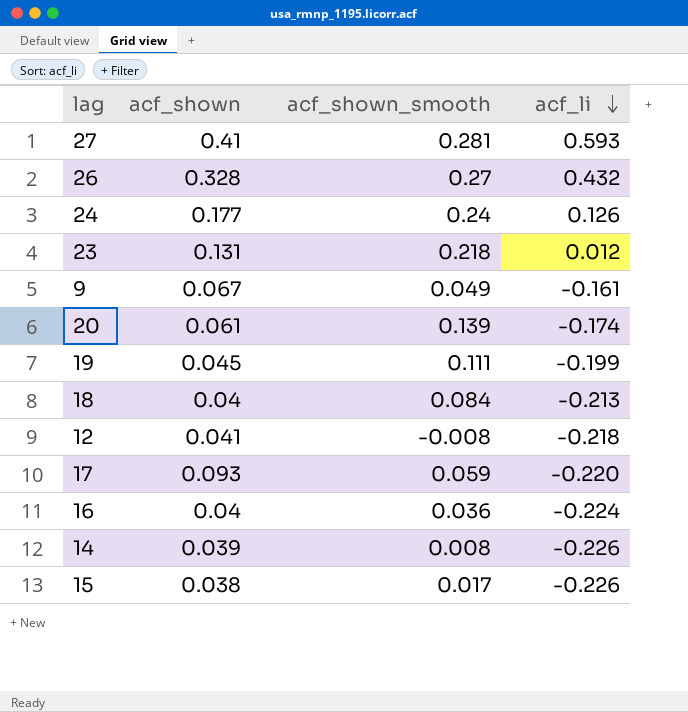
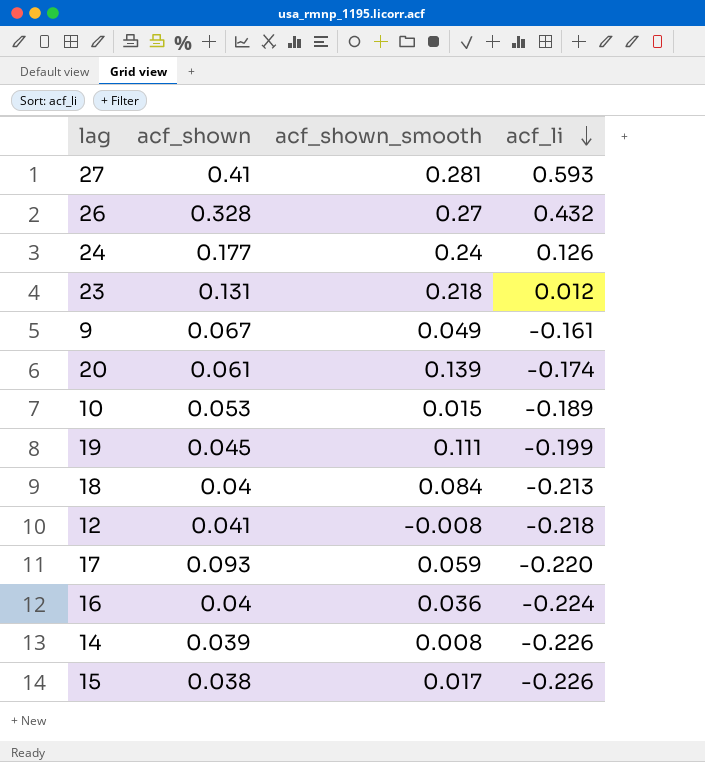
row 10: none -> 0.053 | 0.015 | -0.189

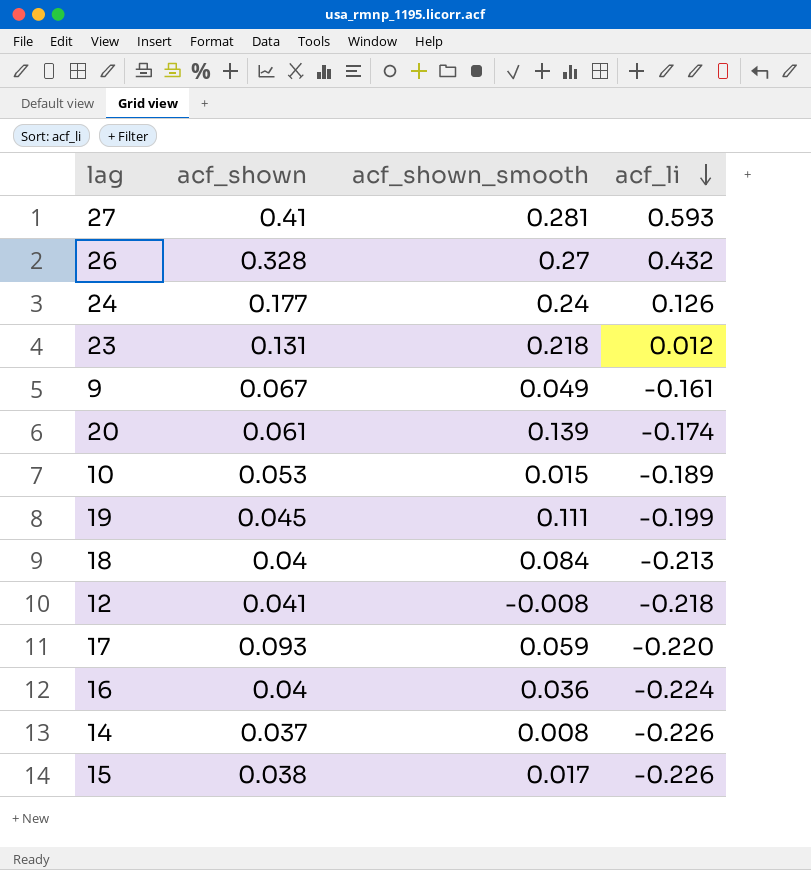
14 | acf_shown: 0.039 -> 0.037

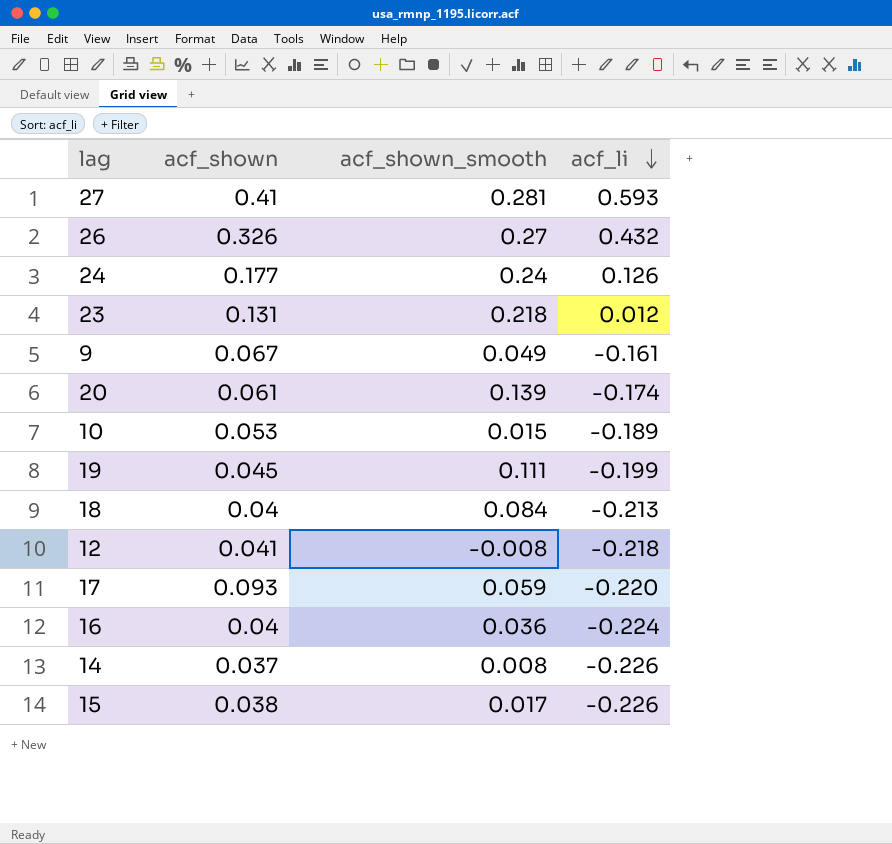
26 | acf_shown: 0.328 -> 0.326

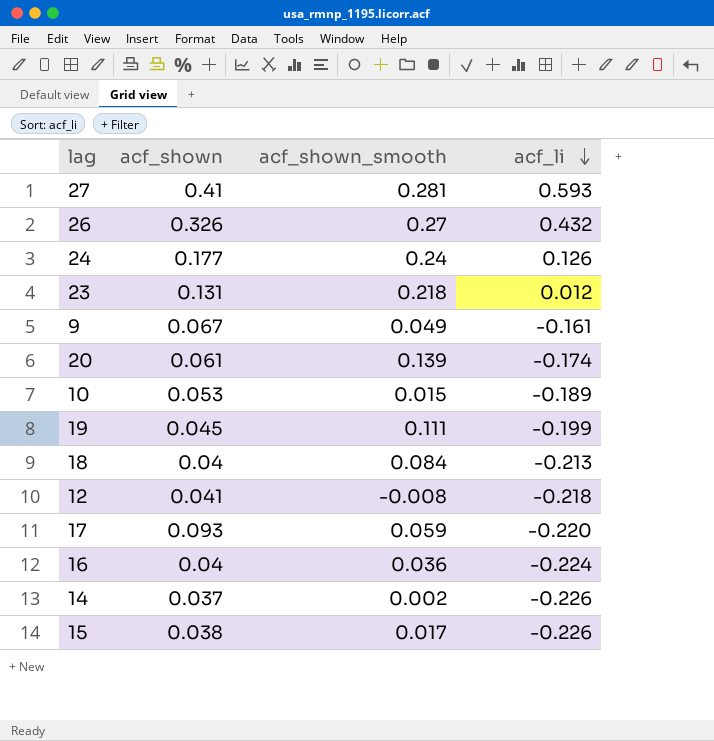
14 | acf_shown_smooth: 0.008 -> 0.002

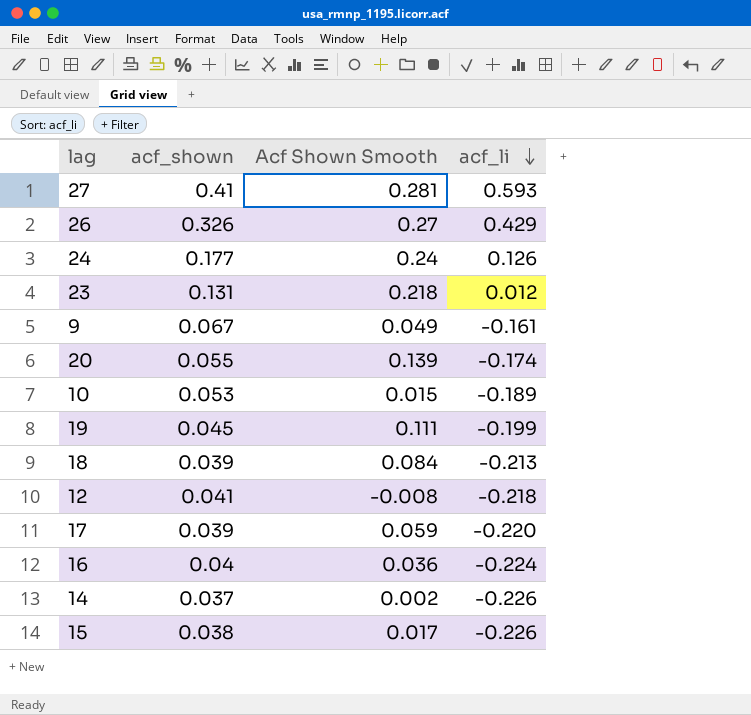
column name: acf_shown_smooth -> Acf Shown Smooth
26 | acf_li: 0.432 -> 0.429
20 | acf_shown: 0.061 -> 0.055
18 | acf_shown: 0.04 -> 0.039
17 | acf_shown: 0.093 -> 0.039

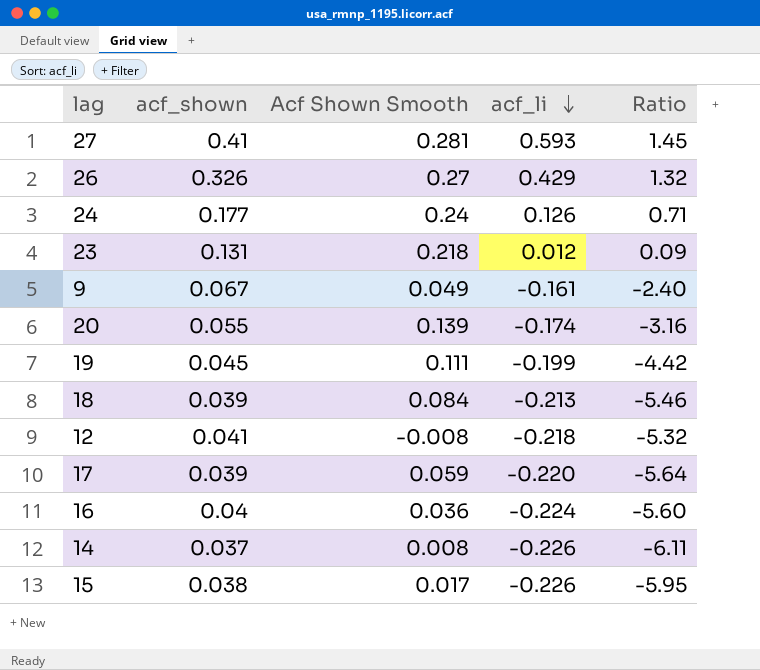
column Ratio | formula: none -> [acf_li] / [acf_shown]
row 10: 0.053 | 0.015 | -0.189 -> none
14 | Acf Shown Smooth: 0.002 -> 0.008

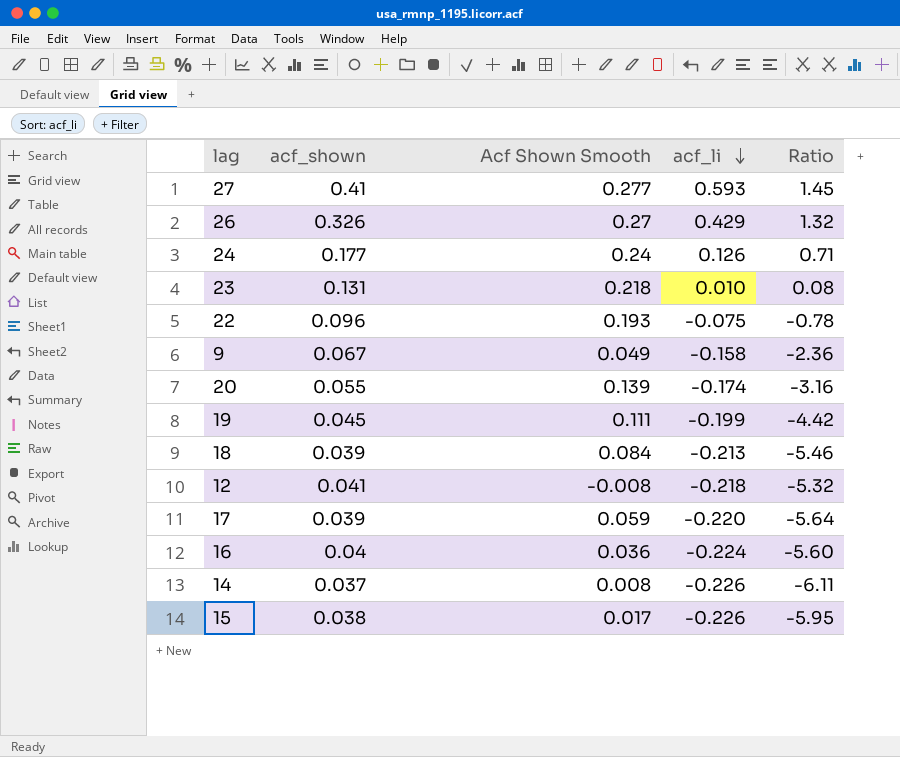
27 | Acf Shown Smooth: 0.281 -> 0.277
23 | acf_li: 0.012 -> 0.010
23 | Ratio: 0.09 -> 0.08
row 22: none -> 0.096 | 0.193 | -0.075 | -0.78
9 | acf_li: -0.161 -> -0.158
9 | Ratio: -2.40 -> -2.36

